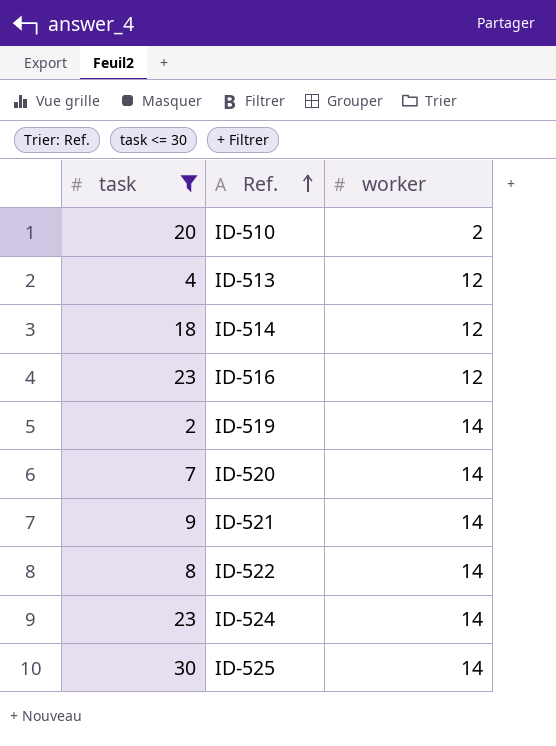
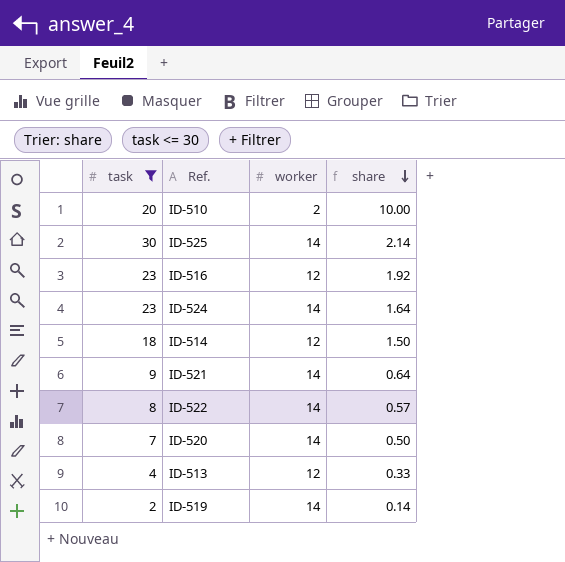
row order: Ref. ascending -> share descending
column share | formula: none -> [task] / [worker]

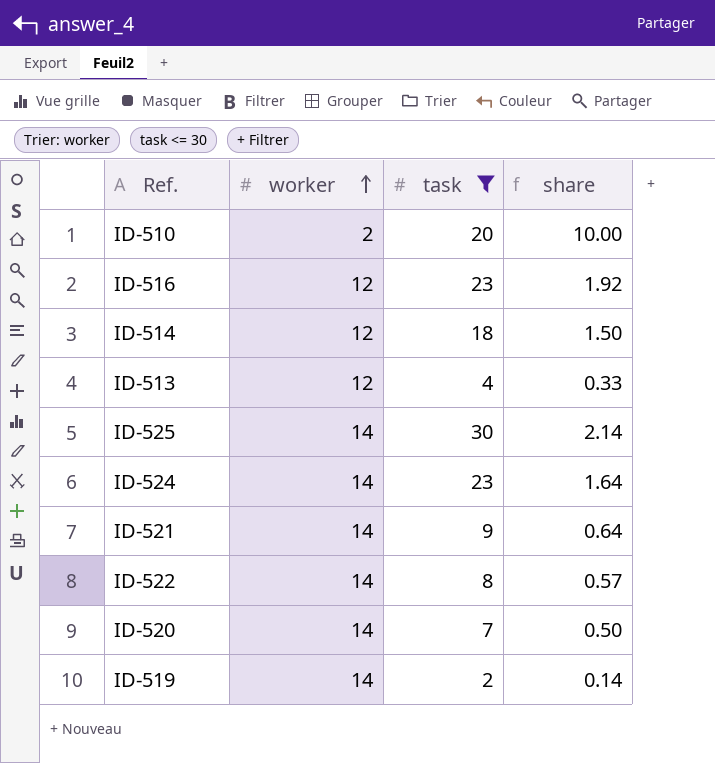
row order: share descending -> worker ascending
column task | position: 1 -> 3

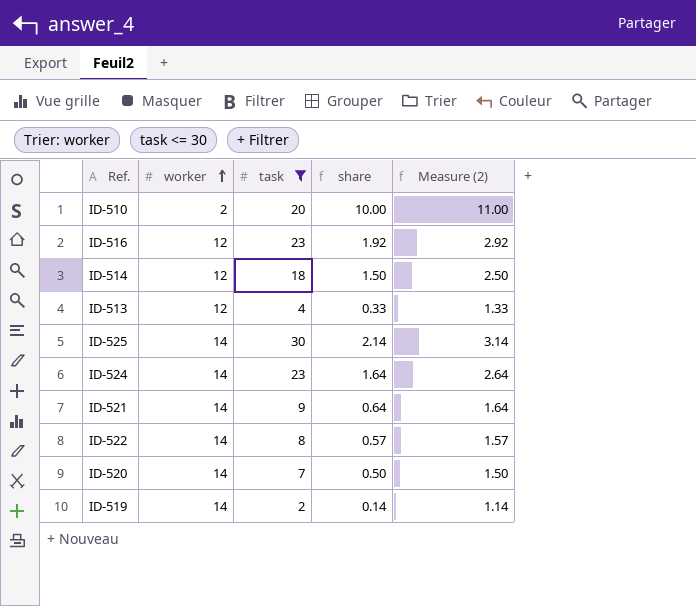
column Measure (2) | formula: none -> [share] + 1

